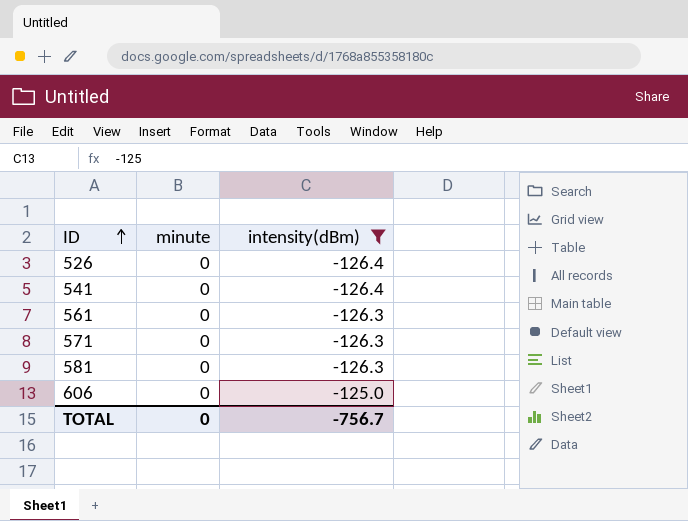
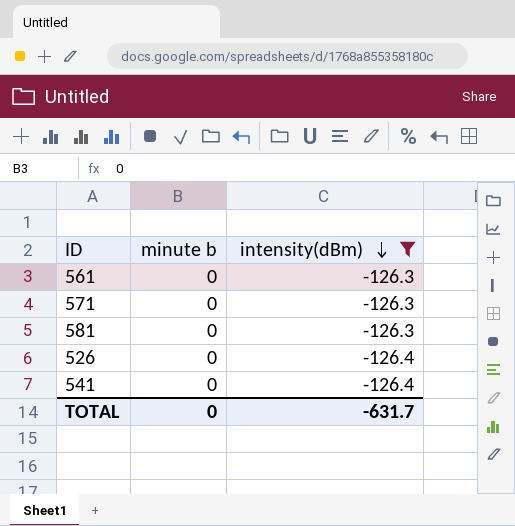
row order: ID ascending -> intensity(dBm) descending
column name: minute -> minute b
row 606: 0 | -125.0 -> none
TOTAL | intensity(dBm): -756.7 -> -631.7

